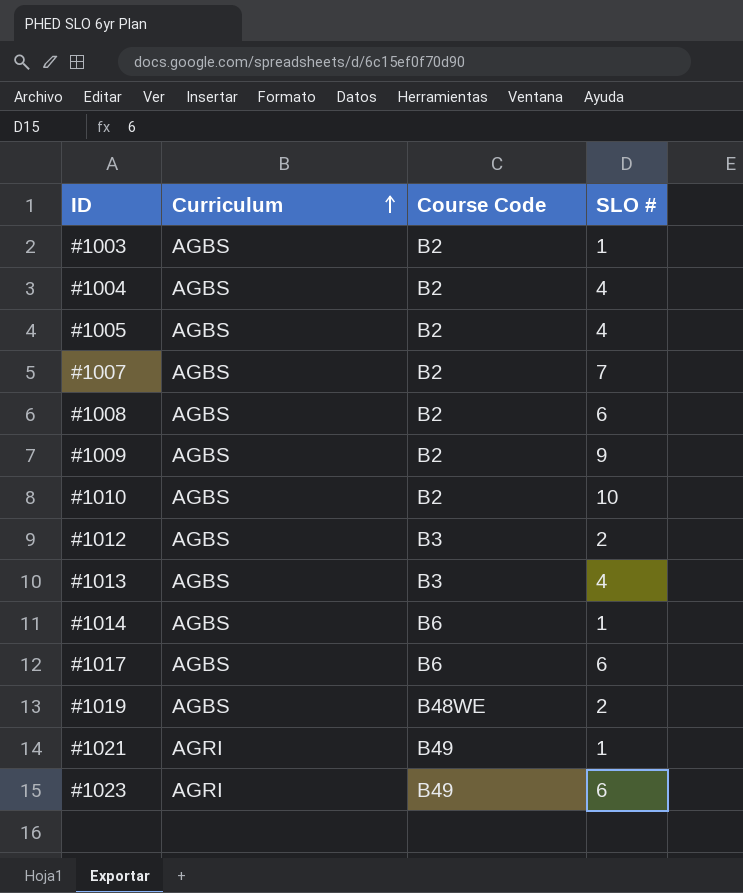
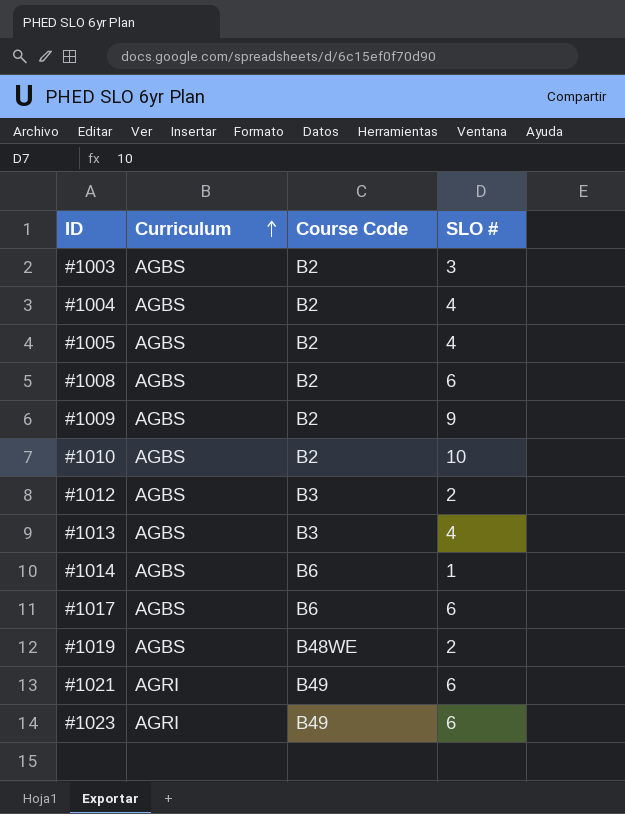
row #1007: AGBS | B2 | 7 -> none
#1003 | SLO #: 1 -> 3
#1021 | SLO #: 1 -> 6

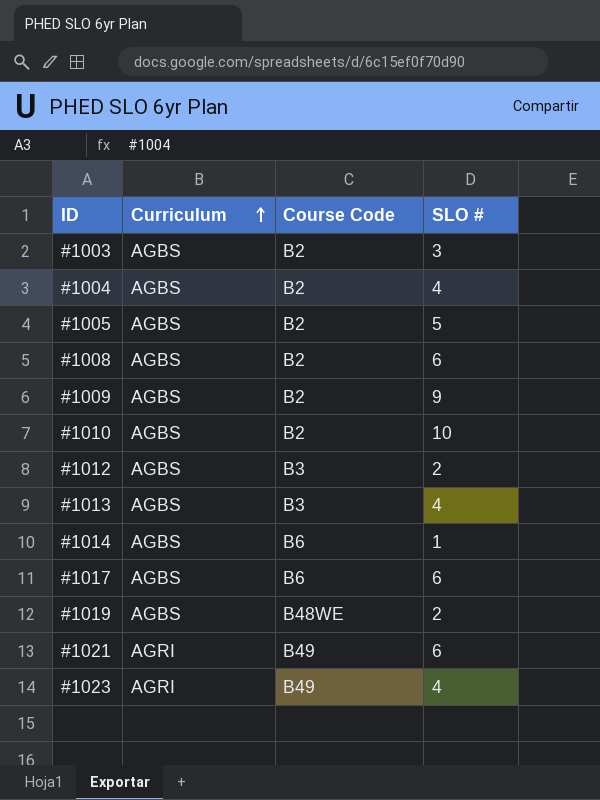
#1005 | SLO #: 4 -> 5
#1023 | SLO #: 6 -> 4

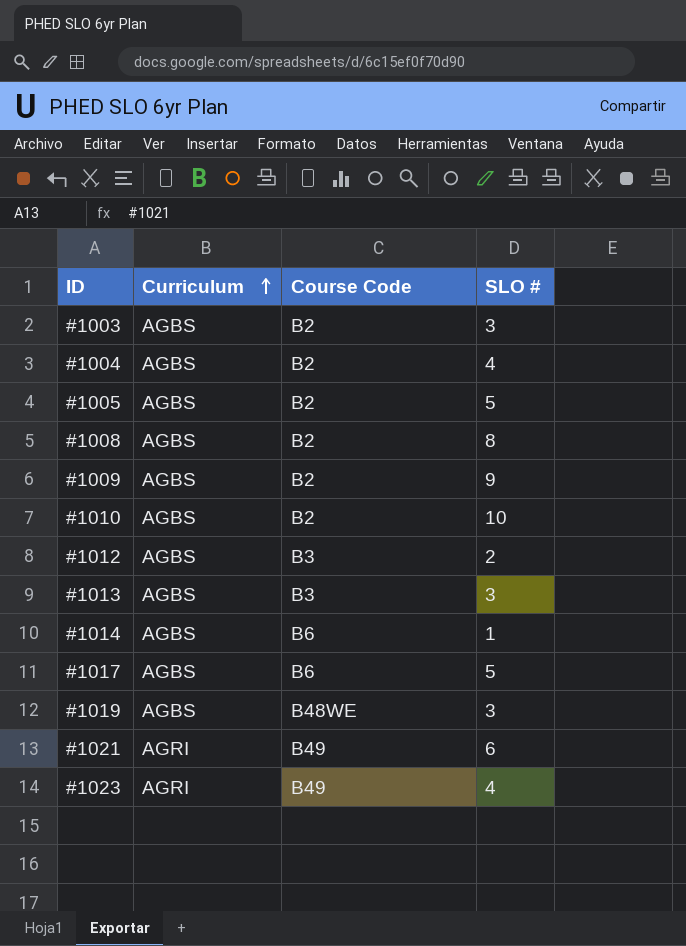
#1008 | SLO #: 6 -> 8
#1013 | SLO #: 4 -> 3
#1017 | SLO #: 6 -> 5
#1019 | SLO #: 2 -> 3

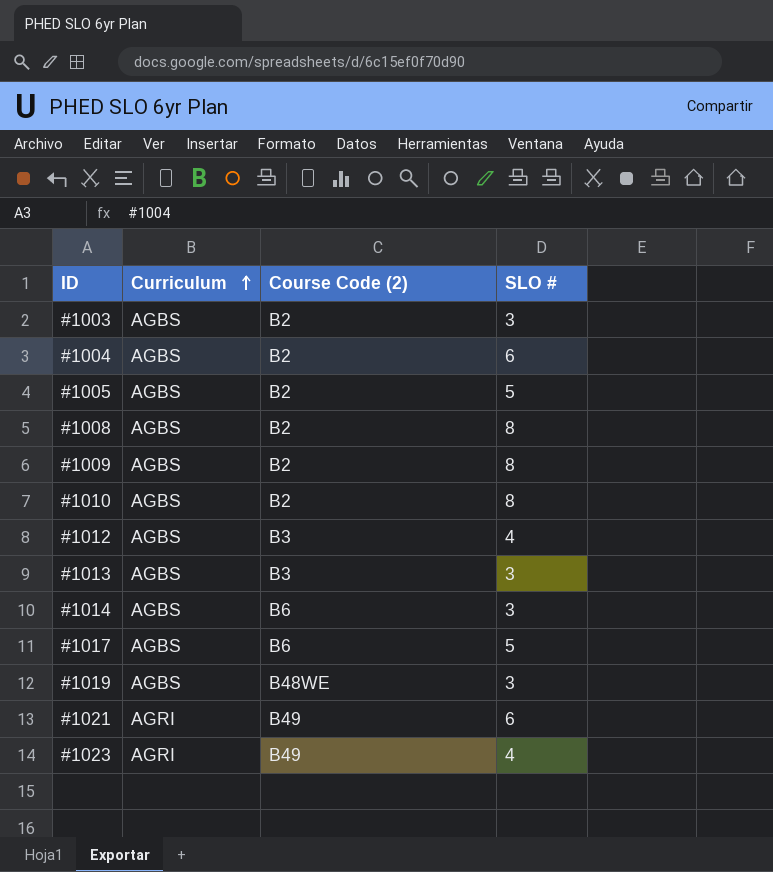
column name: Course Code -> Course Code (2)
#1004 | SLO #: 4 -> 6
#1009 | SLO #: 9 -> 8
#1010 | SLO #: 10 -> 8
#1012 | SLO #: 2 -> 4
#1014 | SLO #: 1 -> 3

